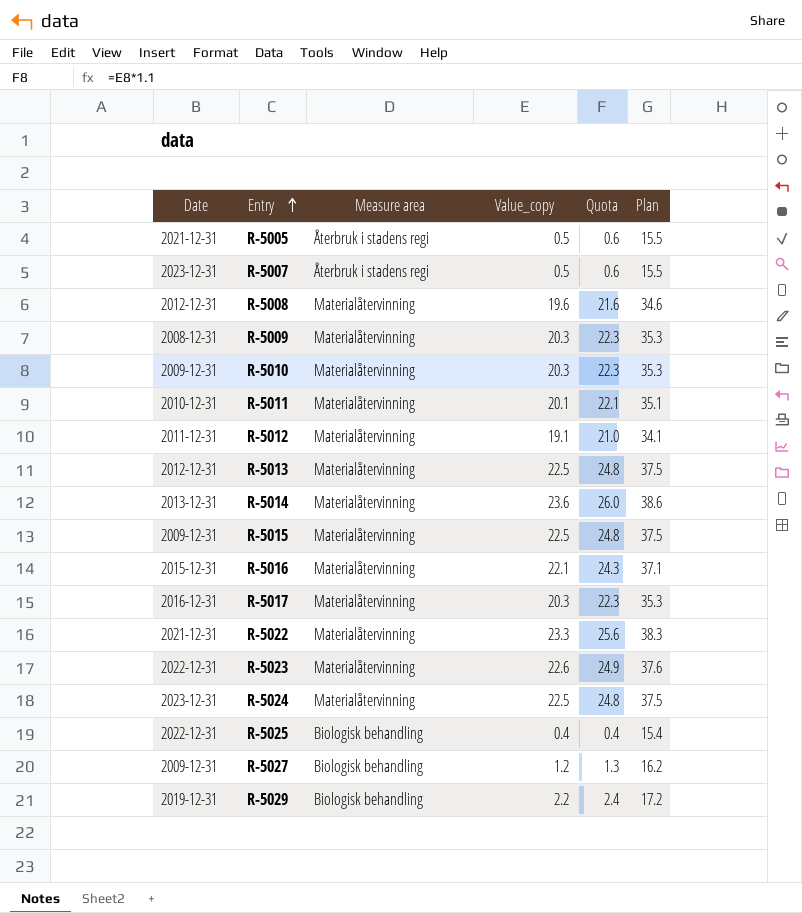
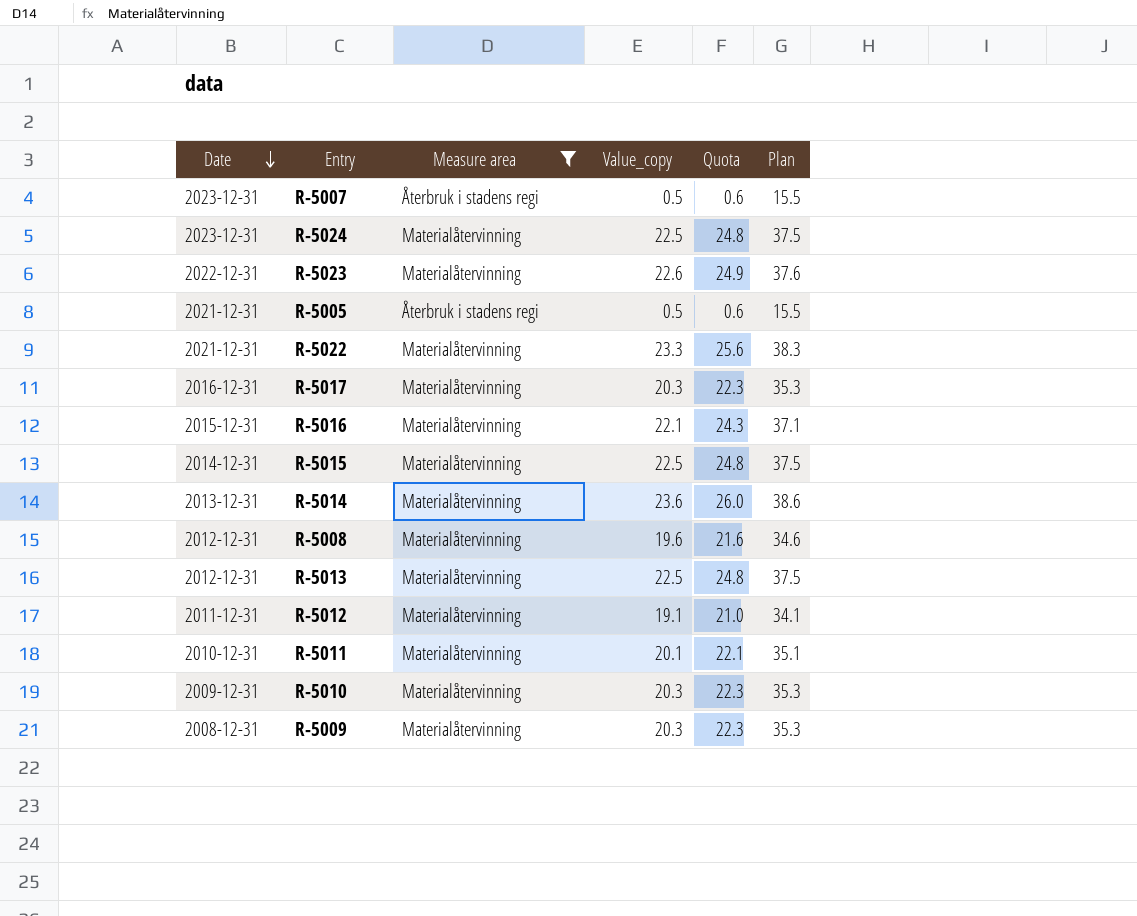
filter: none -> Measure area != Biologisk behandling
row order: Entry ascending -> Date descending
R-5015 | Date: 2009-12-31 -> 2014-12-31

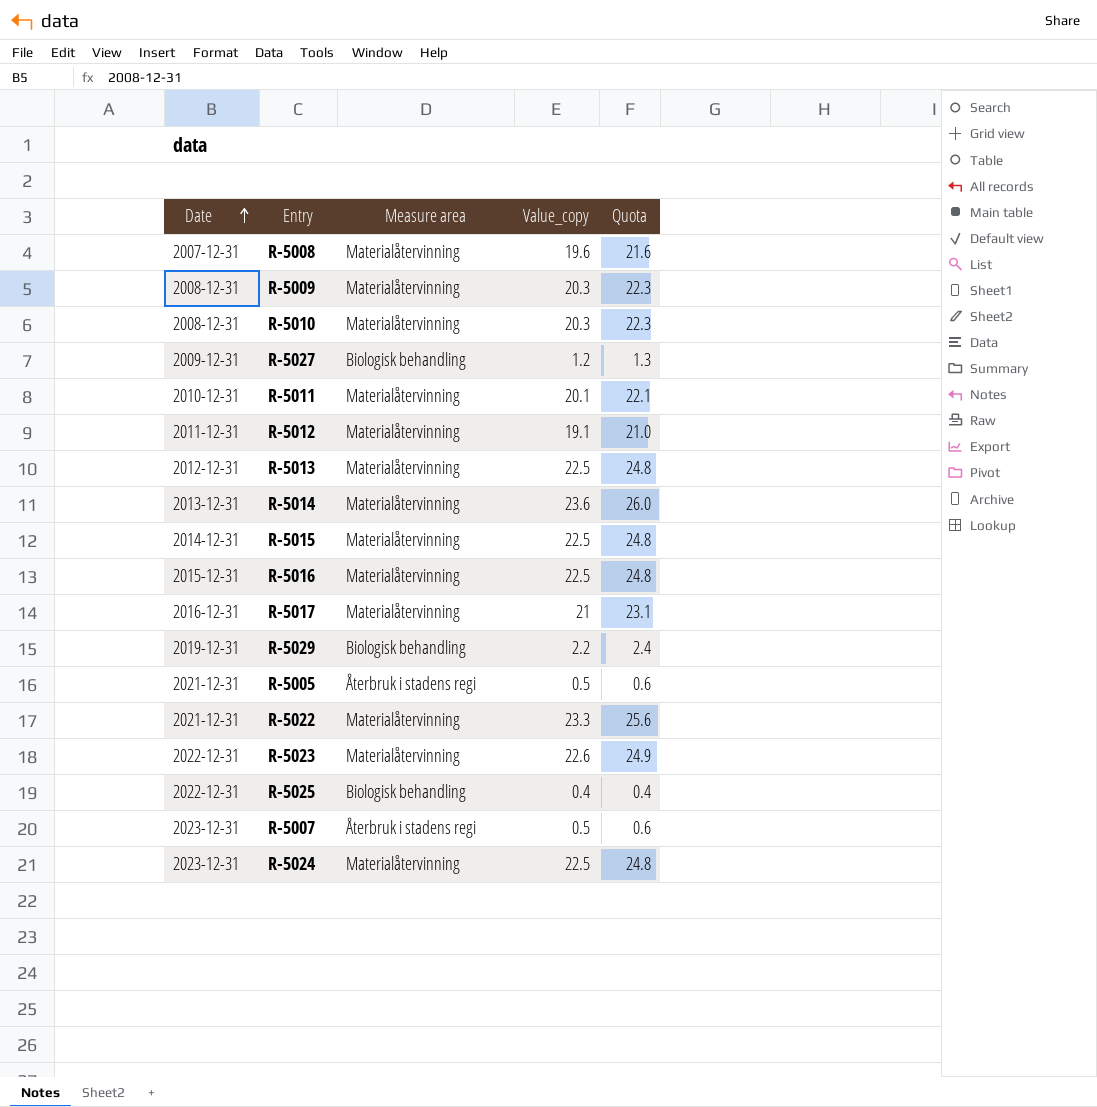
filter: Measure area != Biologisk behandling -> none
row order: Date descending -> Date ascending
column Plan | formula: [Value_copy] + 15 -> none
R-5008 | Date: 2012-12-31 -> 2007-12-31
R-5010 | Date: 2009-12-31 -> 2008-12-31
R-5016 | Value_copy: 22.1 -> 22.5
R-5016 | Quota: 24.3 -> 24.8
R-5017 | Value_copy: 20.3 -> 21
R-5017 | Quota: 22.3 -> 23.1

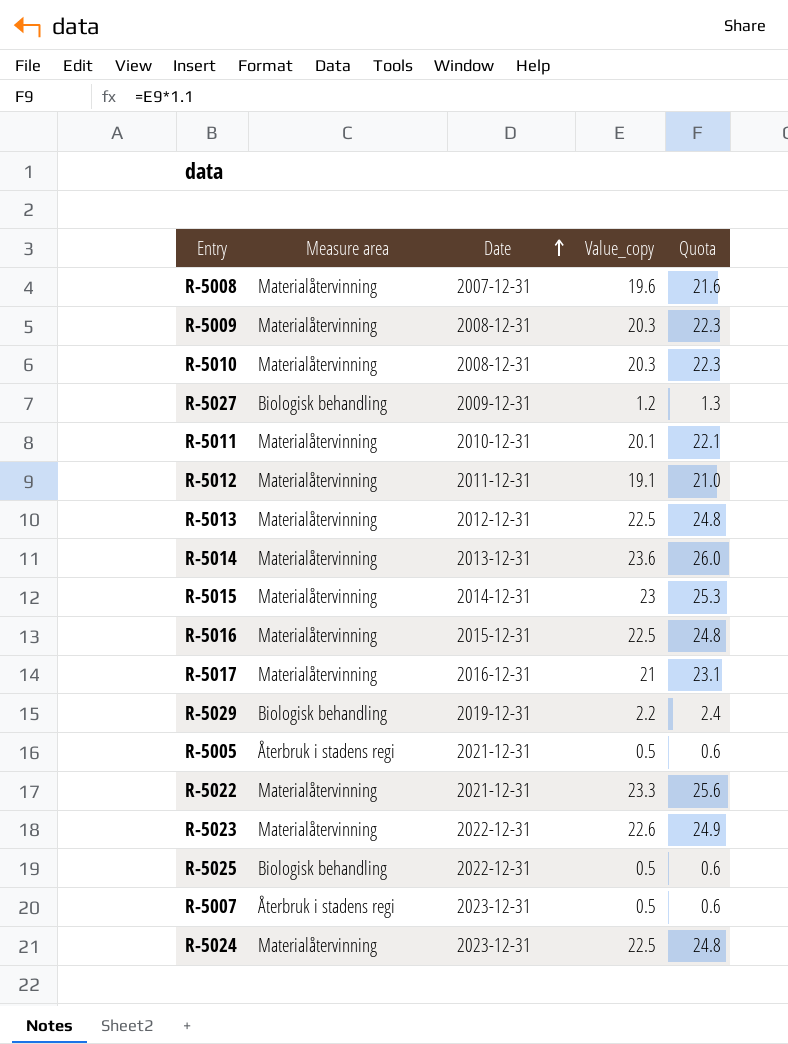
column Date | position: 1 -> 3
R-5015 | Value_copy: 22.5 -> 23
R-5015 | Quota: 24.8 -> 25.3
R-5025 | Value_copy: 0.4 -> 0.5
R-5025 | Quota: 0.4 -> 0.6

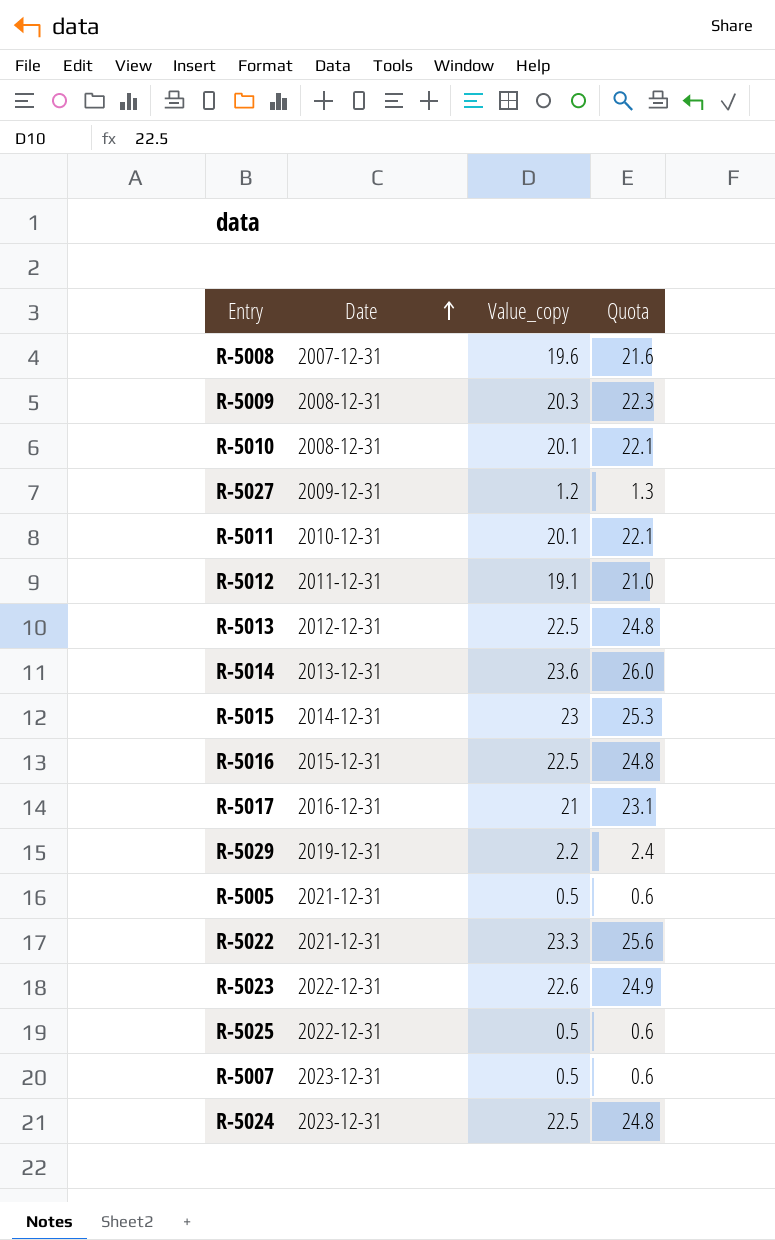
column Measure area | position: 2 -> none
R-5010 | Value_copy: 20.3 -> 20.1
R-5010 | Quota: 22.3 -> 22.1

